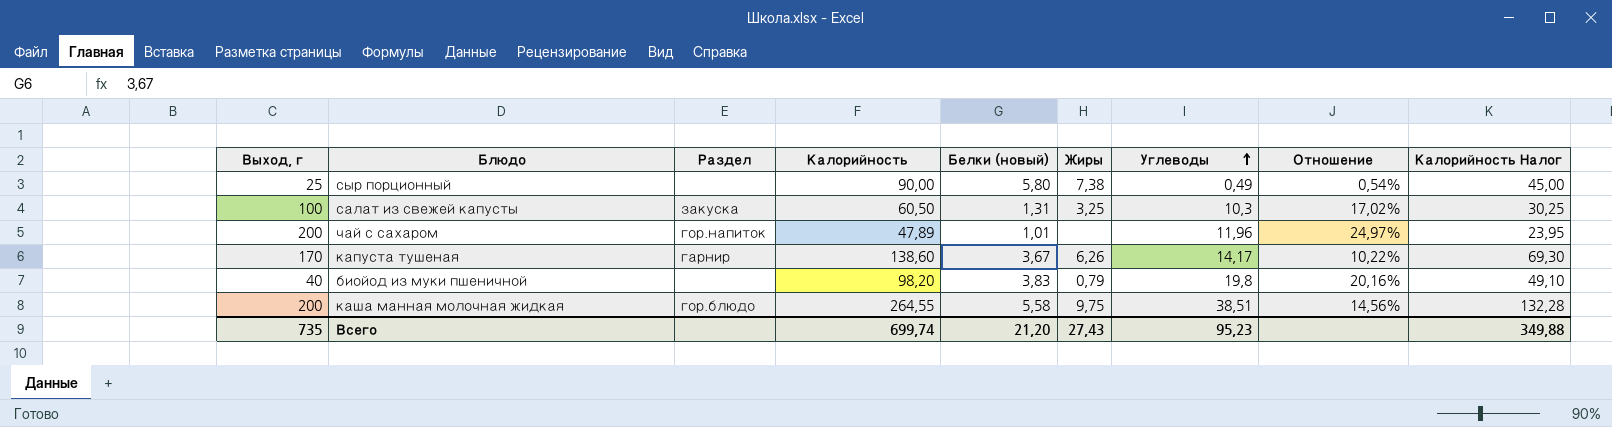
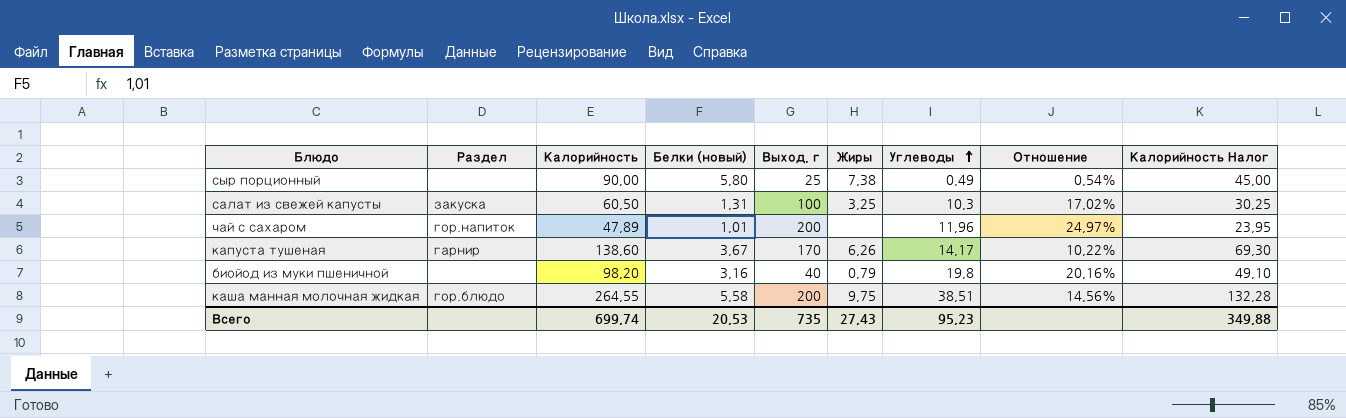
column Выход, г | position: 1 -> 5
биойод из муки пшеничной | Белки (новый): 3,83 -> 3,16
Всего | Белки (новый): 21,20 -> 20,53

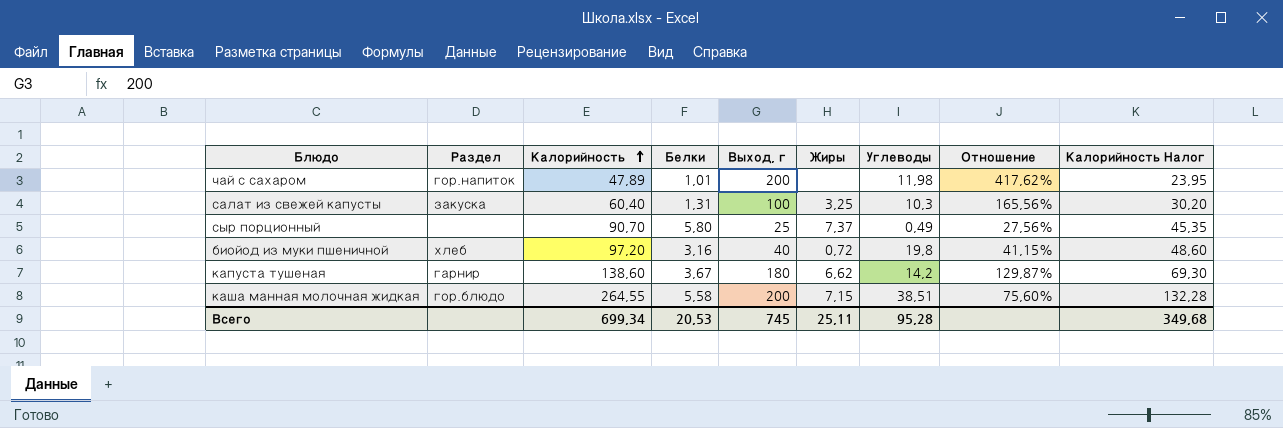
row order: Углеводы ascending -> Калорийность ascending
column name: Белки (новый) -> Белки
column Отношение | formula: [Углеводы] / [Калорийность] -> [Выход, г] / [Калорийность]
чай с сахаром | Углеводы: 11,96 -> 11,98
салат из свежей капусты | Калорийность: 60,50 -> 60,40
салат из свежей капусты | Калорийность Налог: 30,25 -> 30,20
сыр порционный | Калорийность: 90,00 -> 90,70
сыр порционный | Жиры: 7,38 -> 7,37
сыр порционный | Калорийность Налог: 45,00 -> 45,35
биойод из муки пшеничной | Раздел: none -> хлеб
биойод из муки пшеничной | Калорийность: 98,20 -> 97,20
биойод из муки пшеничной | Жиры: 0,79 -> 0,72
биойод из муки пшеничной | Калорийность Налог: 49,10 -> 48,60
капуста тушеная | Выход, г: 170 -> 180
капуста тушеная | Жиры: 6,26 -> 6,62
капуста тушеная | Углеводы: 14,17 -> 14,2
каша манная молочная жидкая | Жиры: 9,75 -> 7,15
Всего | Калорийность: 699,74 -> 699,34
Всего | Выход, г: 735 -> 745
Всего | Жиры: 27,43 -> 25,11
Всего | Углеводы: 95,23 -> 95,28
Всего | Калорийность Налог: 349,88 -> 349,68

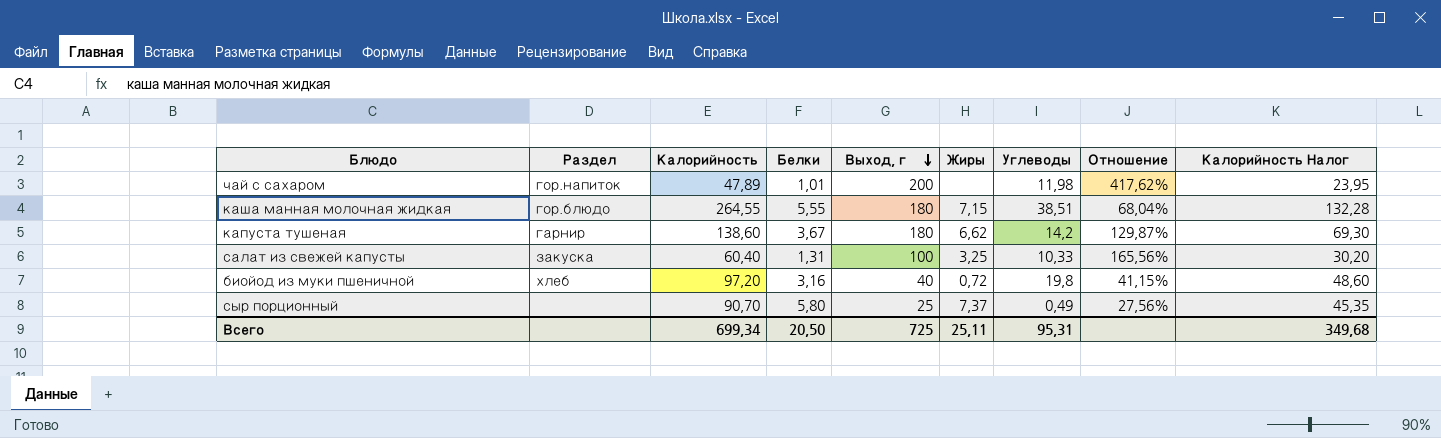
row order: Калорийность ascending -> Выход, г descending
каша манная молочная жидкая | Белки: 5,58 -> 5,55
каша манная молочная жидкая | Выход, г: 200 -> 180
каша манная молочная жидкая | Отношение: 75,60% -> 68,04%
салат из свежей капусты | Углеводы: 10,3 -> 10,33
Всего | Белки: 20,53 -> 20,50
Всего | Выход, г: 745 -> 725
Всего | Углеводы: 95,28 -> 95,31

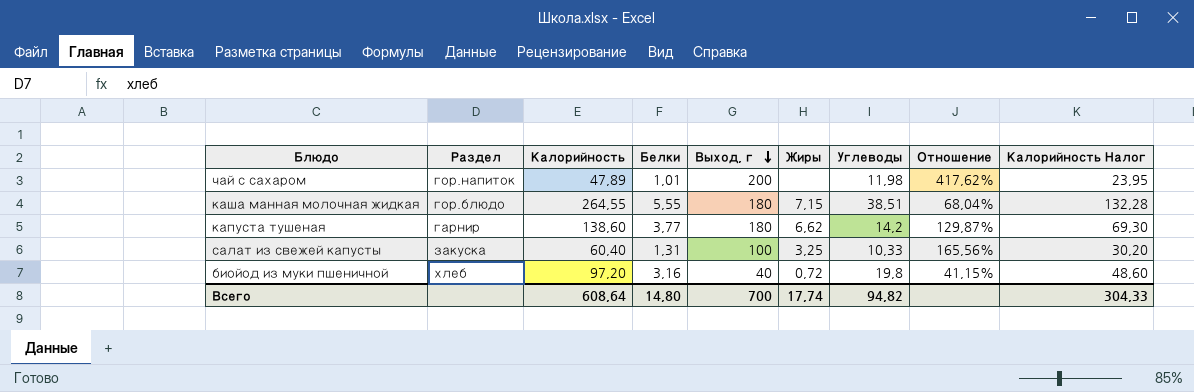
row сыр порционный: none | 90,70 | 5,80 | 25 | 7,37 | 0,49 | 27,56% | 45,35 -> none
капуста тушеная | Белки: 3,67 -> 3,77
Всего | Калорийность: 699,34 -> 608,64
Всего | Белки: 20,50 -> 14,80
Всего | Выход, г: 725 -> 700
Всего | Жиры: 25,11 -> 17,74
Всего | Углеводы: 95,31 -> 94,82
Всего | Калорийность Налог: 349,68 -> 304,33

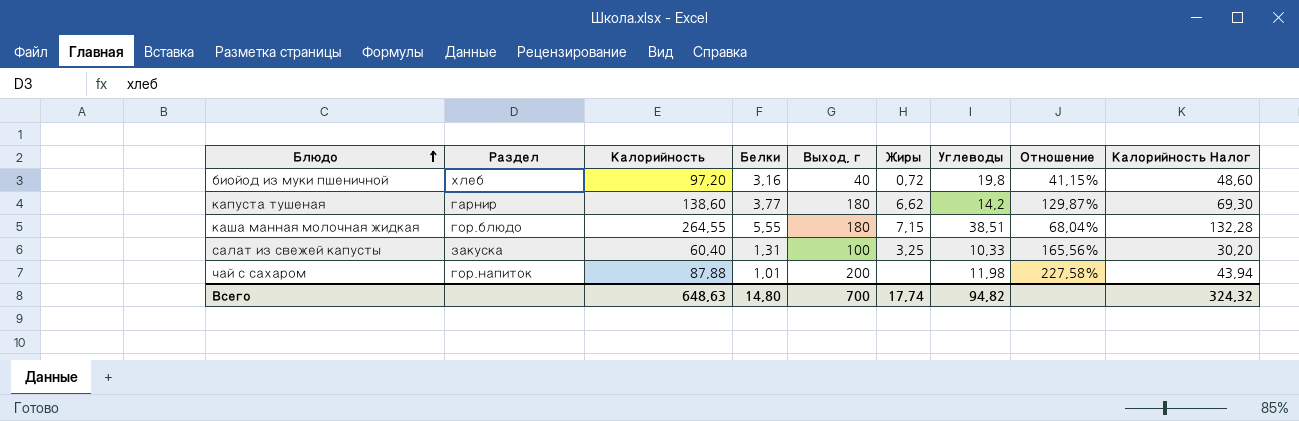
row order: Выход, г descending -> Блюдо ascending
чай с сахаром | Калорийность: 47,89 -> 87,88
чай с сахаром | Отношение: 417,62% -> 227,58%
чай с сахаром | Калорийность Налог: 23,95 -> 43,94
Всего | Калорийность: 608,64 -> 648,63
Всего | Калорийность Налог: 304,33 -> 324,32

